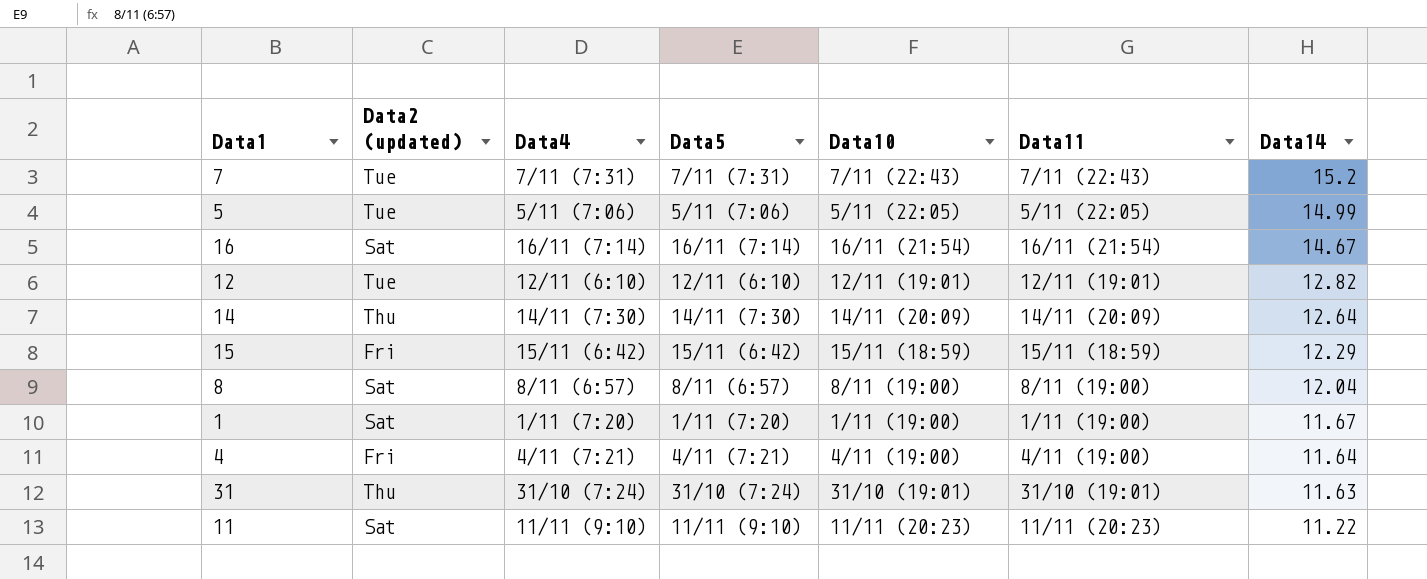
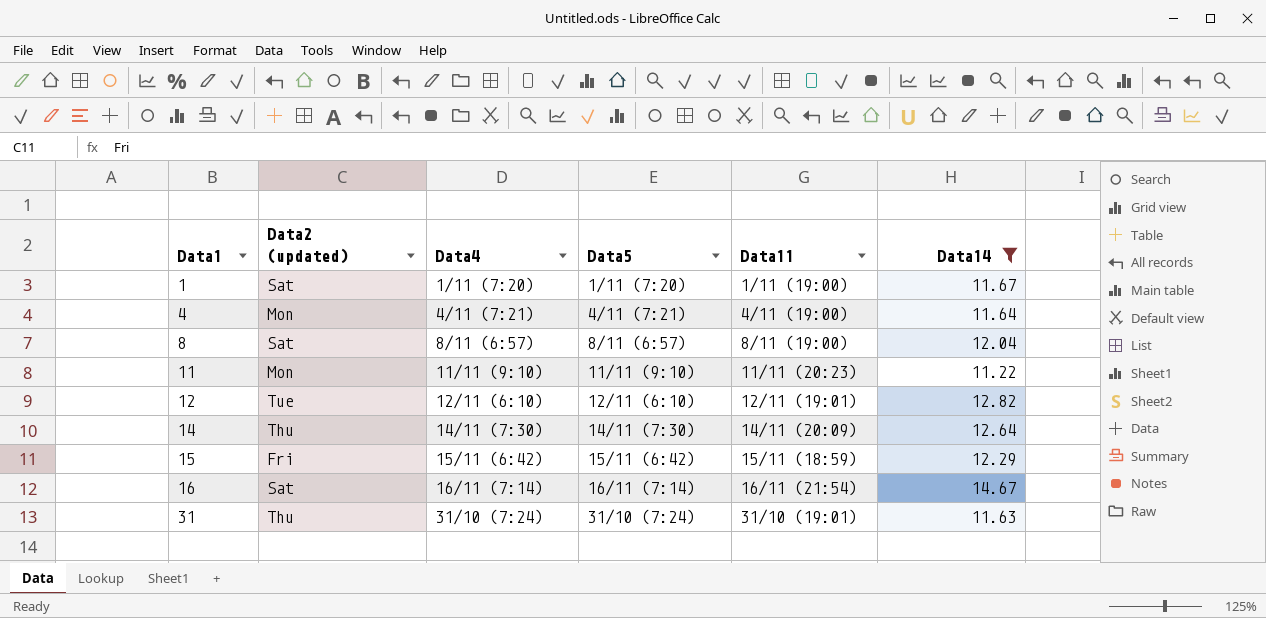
filter: none -> Data14 <= 14.67
row order: Data14 descending -> Data1 ascending
column Data10 | position: 5 -> none
4 | Data2 (updated): Fri -> Mon
11 | Data2 (updated): Sat -> Mon

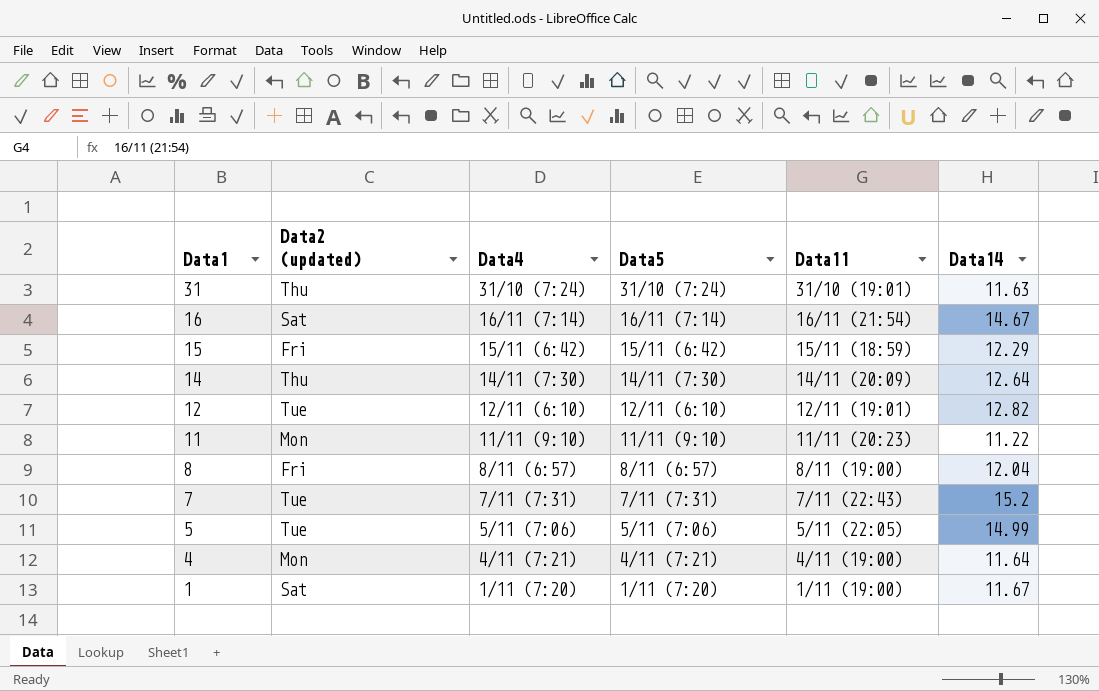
filter: Data14 <= 14.67 -> none
row order: Data1 ascending -> Data1 descending
8 | Data2 (updated): Sat -> Fri

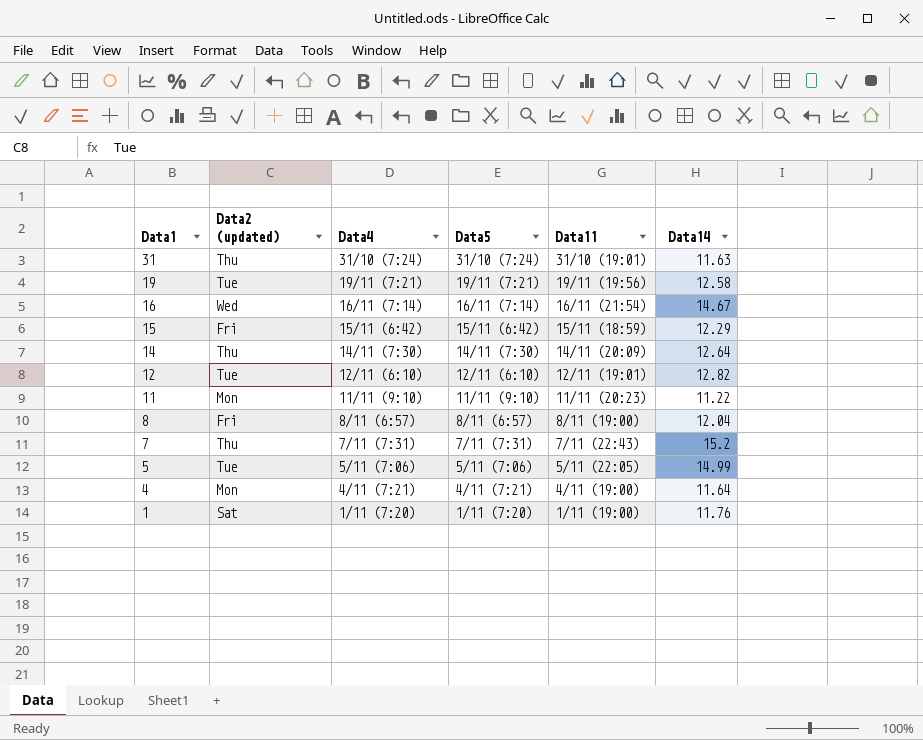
row 19: none -> Tue | 19/11 (7:21) | 19/11 (7:21) | 19/11 (19:56) | 12.58
16 | Data2 (updated): Sat -> Wed
7 | Data2 (updated): Tue -> Thu
1 | Data14: 11.67 -> 11.76

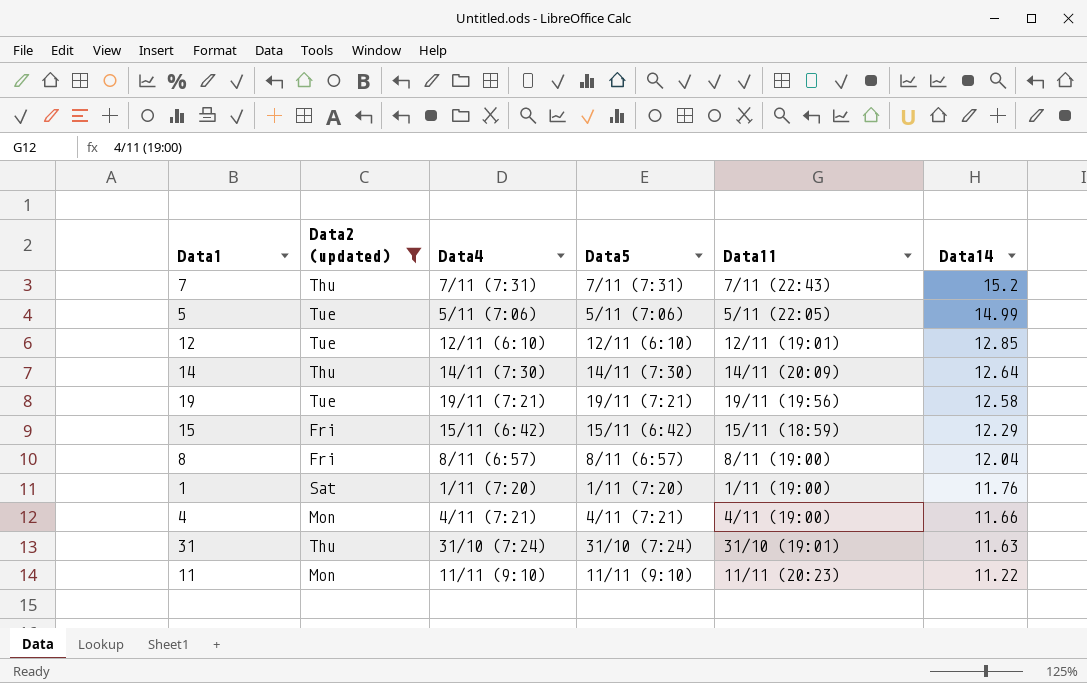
filter: none -> Data2 (updated) != Wed
row order: Data1 descending -> Data14 descending
12 | Data14: 12.82 -> 12.85
4 | Data14: 11.64 -> 11.66

